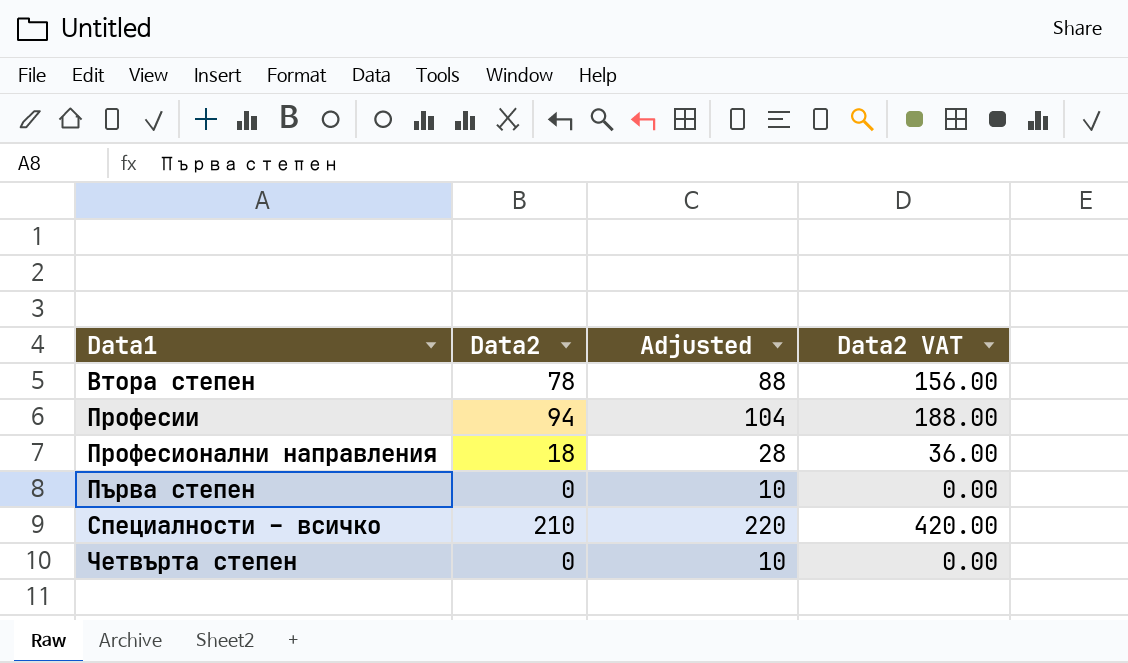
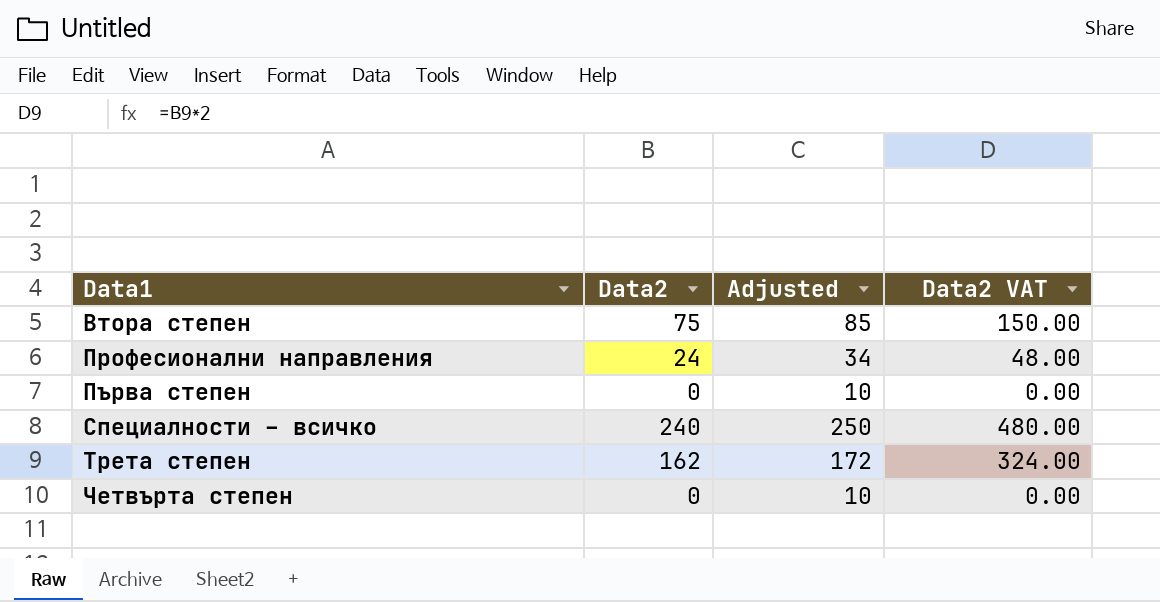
row Професии: 94 | 104 | 188.00 -> none
Втора степен | Data2: 78 -> 75
Втора степен | Adjusted: 88 -> 85
Втора степен | Data2 VAT: 156.00 -> 150.00
Професионални направления | Data2: 18 -> 24
Професионални направления | Adjusted: 28 -> 34
Професионални направления | Data2 VAT: 36.00 -> 48.00
Специалности – всичко | Data2: 210 -> 240
Специалности – всичко | Adjusted: 220 -> 250
Специалности – всичко | Data2 VAT: 420.00 -> 480.00
row Трета степен: none -> 162 | 172 | 324.00

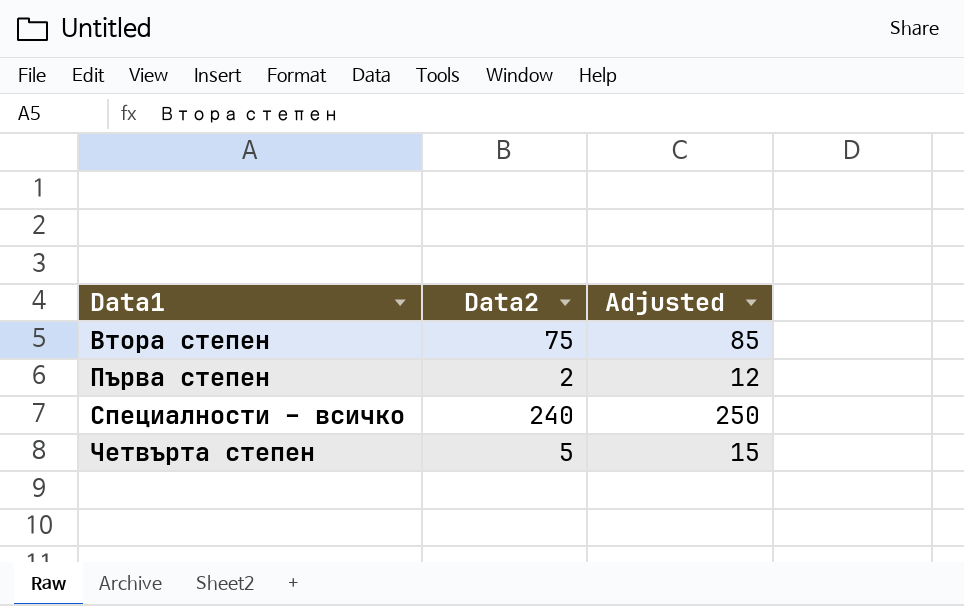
column Data2 VAT | formula: [Data2] * 2 -> none
row Професионални направления: 24 | 34 | 48.00 -> none
row Трета степен: 162 | 172 | 324.00 -> none
Първа степен | Data2: 0 -> 2
Първа степен | Adjusted: 10 -> 12
Четвърта степен | Data2: 0 -> 5
Четвърта степен | Adjusted: 10 -> 15

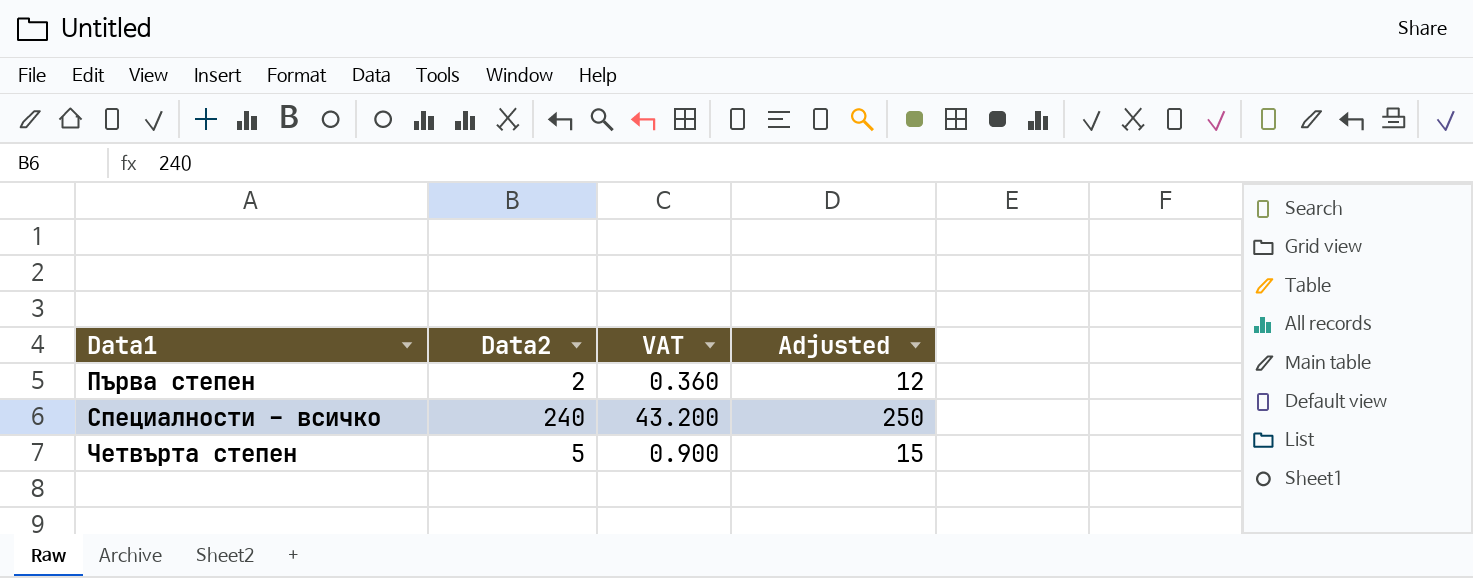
column VAT | formula: none -> [Data2] * 0.18
row Втора степен: 75 | 85 -> none

